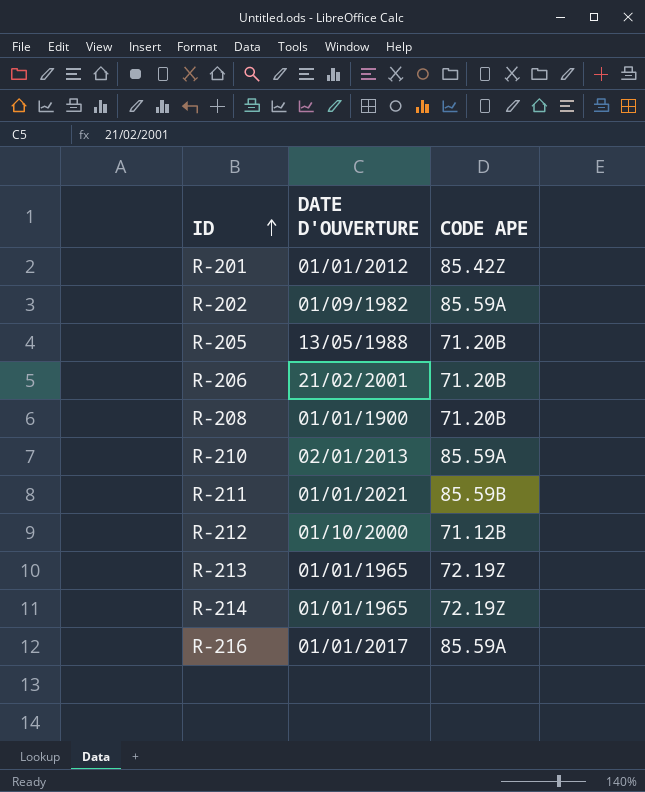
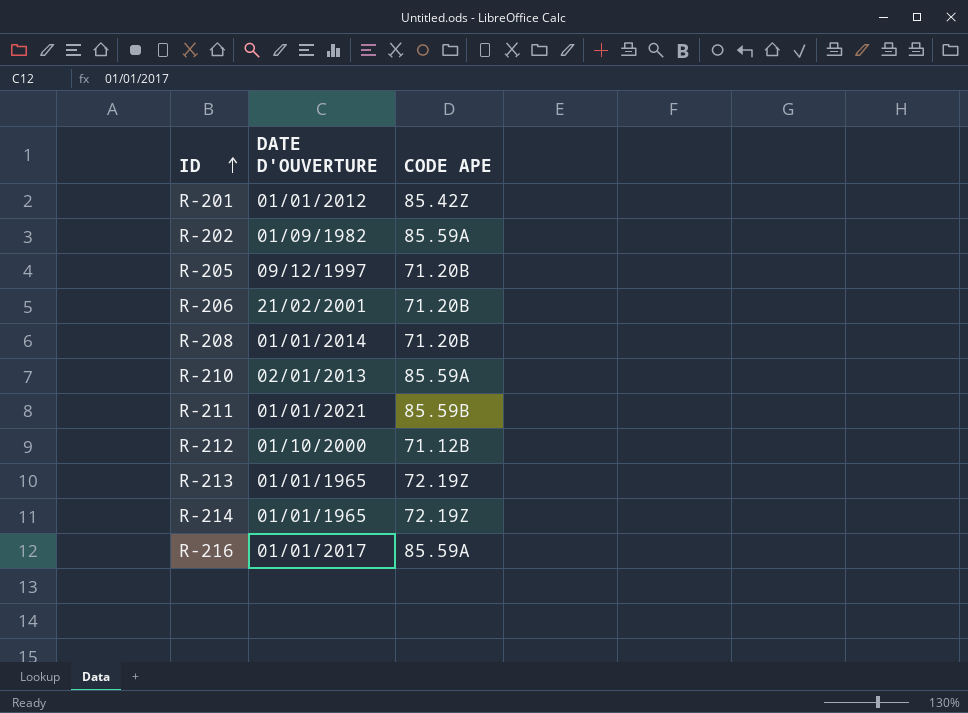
R-205 | DATE D'OUVERTURE: 13/05/1988 -> 09/12/1997
R-208 | DATE D'OUVERTURE: 01/01/1900 -> 01/01/2014

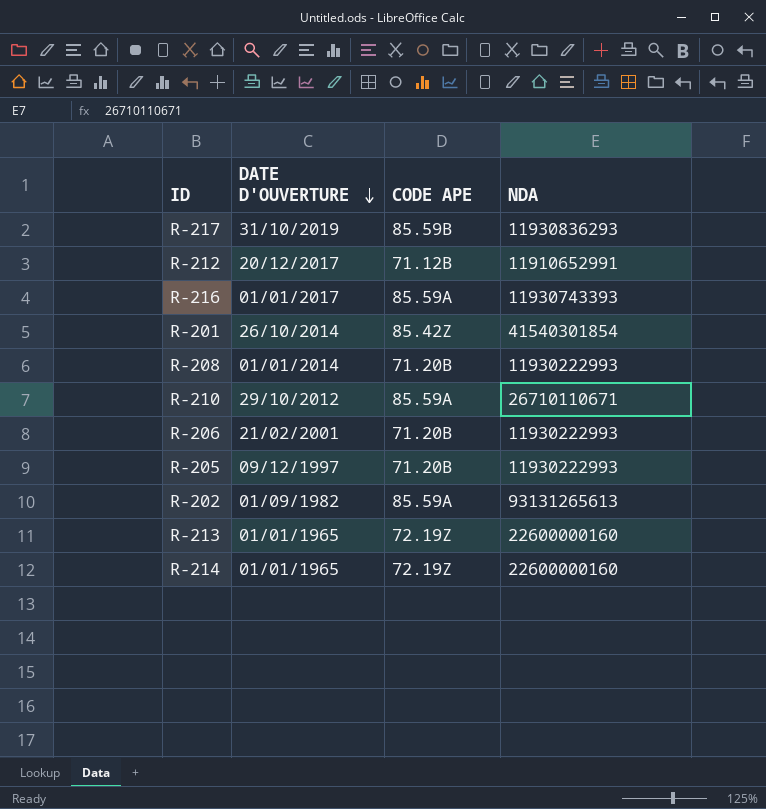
row order: ID ascending -> DATE D'OUVERTURE descending
column NDA | position: none -> 4
row R-211: 01/01/2021 | 85.59B -> none
row R-217: none -> 31/10/2019 | 85.59B | 11930836293
R-212 | DATE D'OUVERTURE: 01/10/2000 -> 20/12/2017
R-201 | DATE D'OUVERTURE: 01/01/2012 -> 26/10/2014
R-210 | DATE D'OUVERTURE: 02/01/2013 -> 29/10/2012

